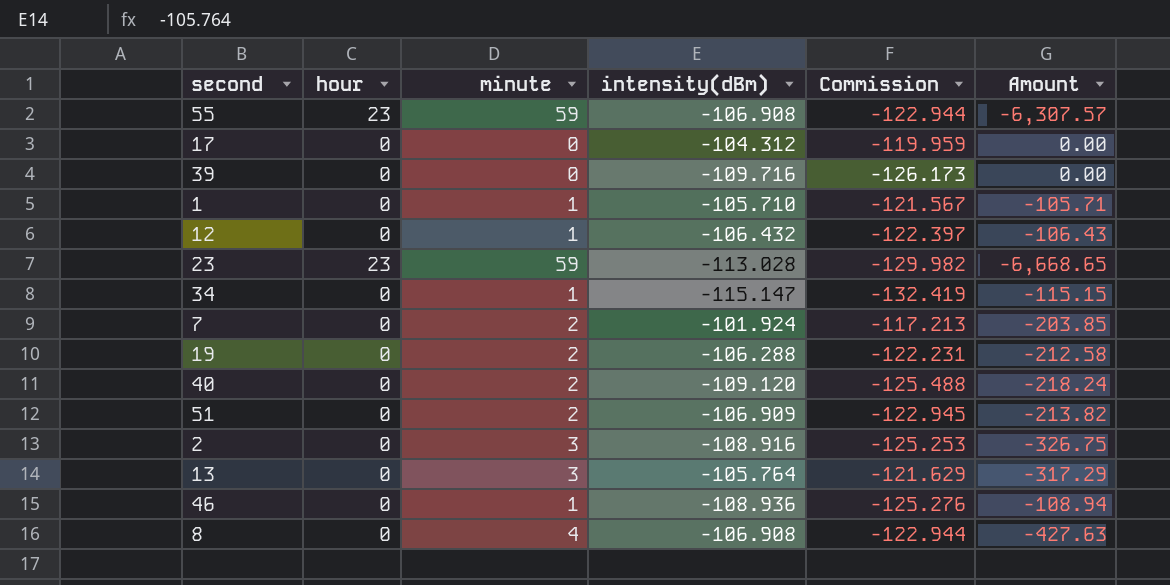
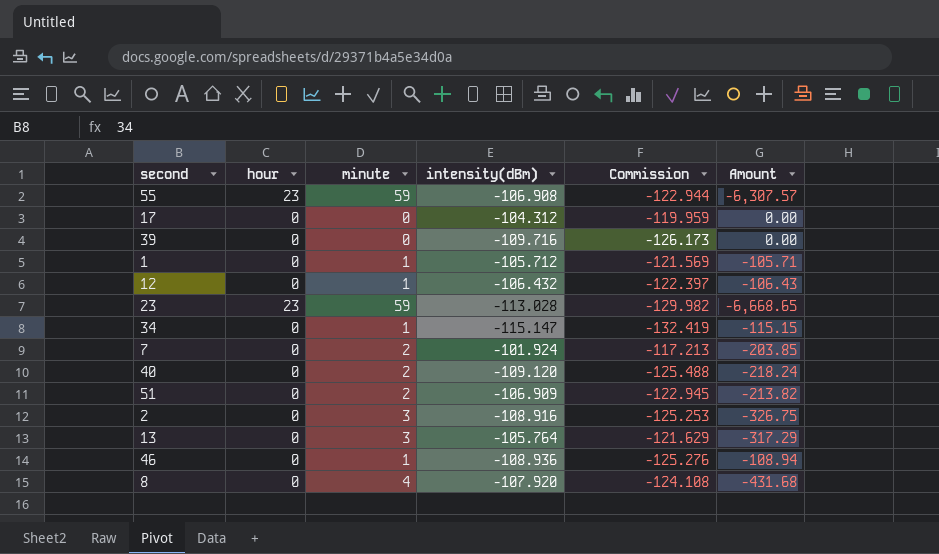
row 19: 0 | 2 | -106.288 | -122.231 | -212.58 -> none
1 | intensity(dBm): -105.710 -> -105.712
1 | Commission: -121.567 -> -121.569
8 | intensity(dBm): -106.908 -> -107.920
8 | Commission: -122.944 -> -124.108
8 | Amount: -427.63 -> -431.68

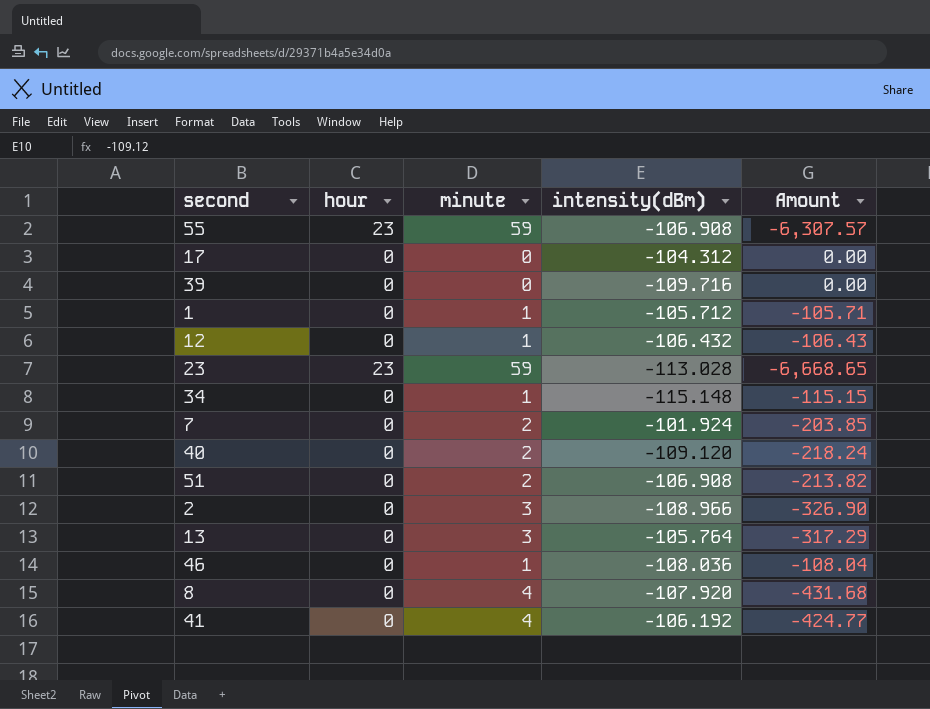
column Commission | formula: [intensity(dBm)] * 1.15 -> none
34 | intensity(dBm): -115.147 -> -115.148
51 | intensity(dBm): -106.909 -> -106.908
2 | intensity(dBm): -108.916 -> -108.966
2 | Amount: -326.75 -> -326.90
46 | intensity(dBm): -108.936 -> -108.036
46 | Amount: -108.94 -> -108.04
row 41: none -> 0 | 4 | -106.192 | -424.77

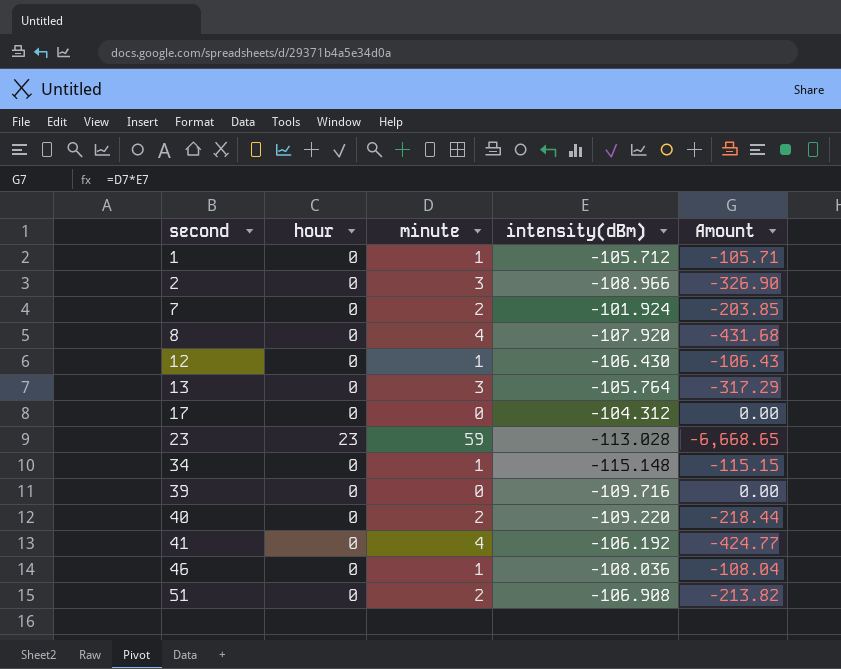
row order: none -> second ascending
row 55: 23 | 59 | -106.908 | -6,307.57 -> none
12 | intensity(dBm): -106.432 -> -106.430
40 | intensity(dBm): -109.120 -> -109.220
40 | Amount: -218.24 -> -218.44

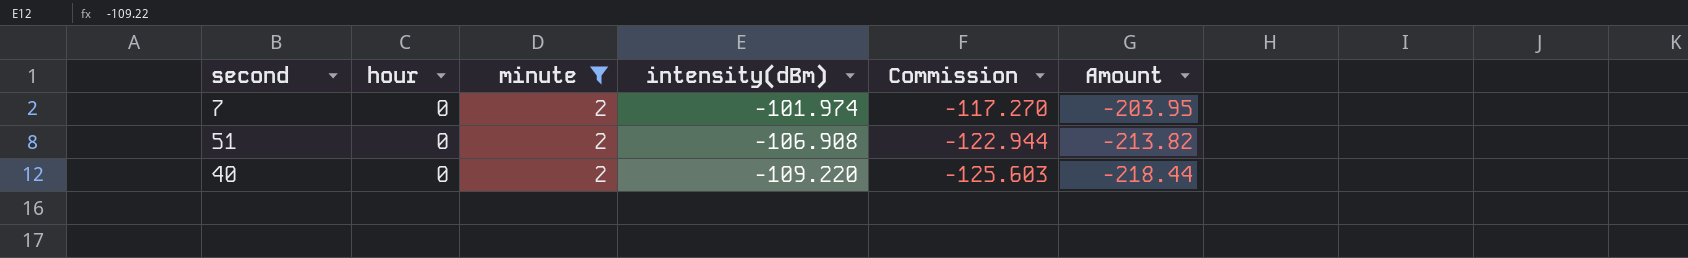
filter: none -> minute = 2
row order: second ascending -> intensity(dBm) descending
column Commission | formula: none -> [intensity(dBm)] * 1.15
7 | intensity(dBm): -101.924 -> -101.974
7 | Amount: -203.85 -> -203.95

